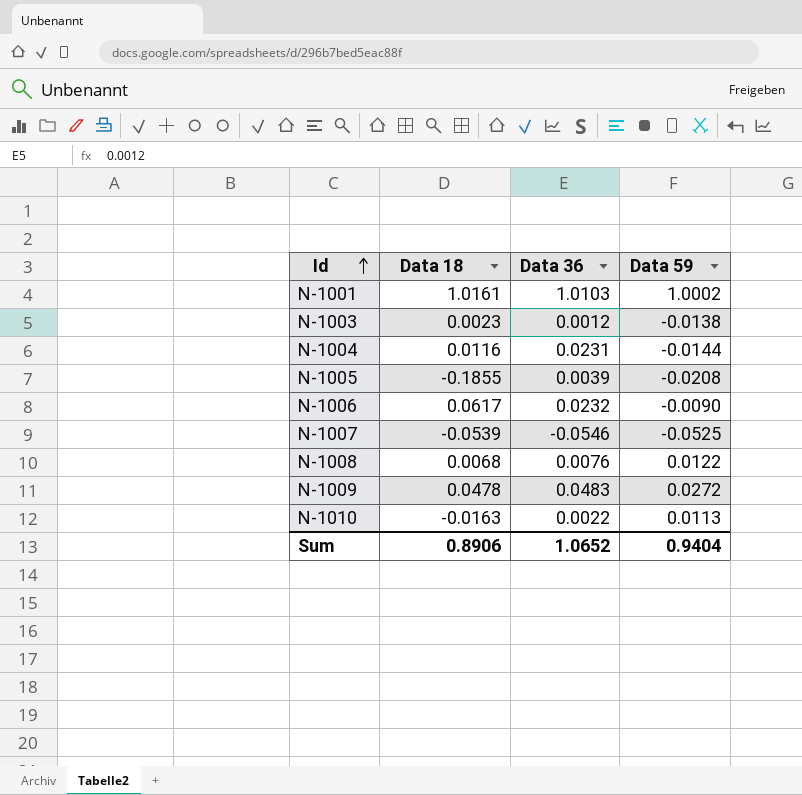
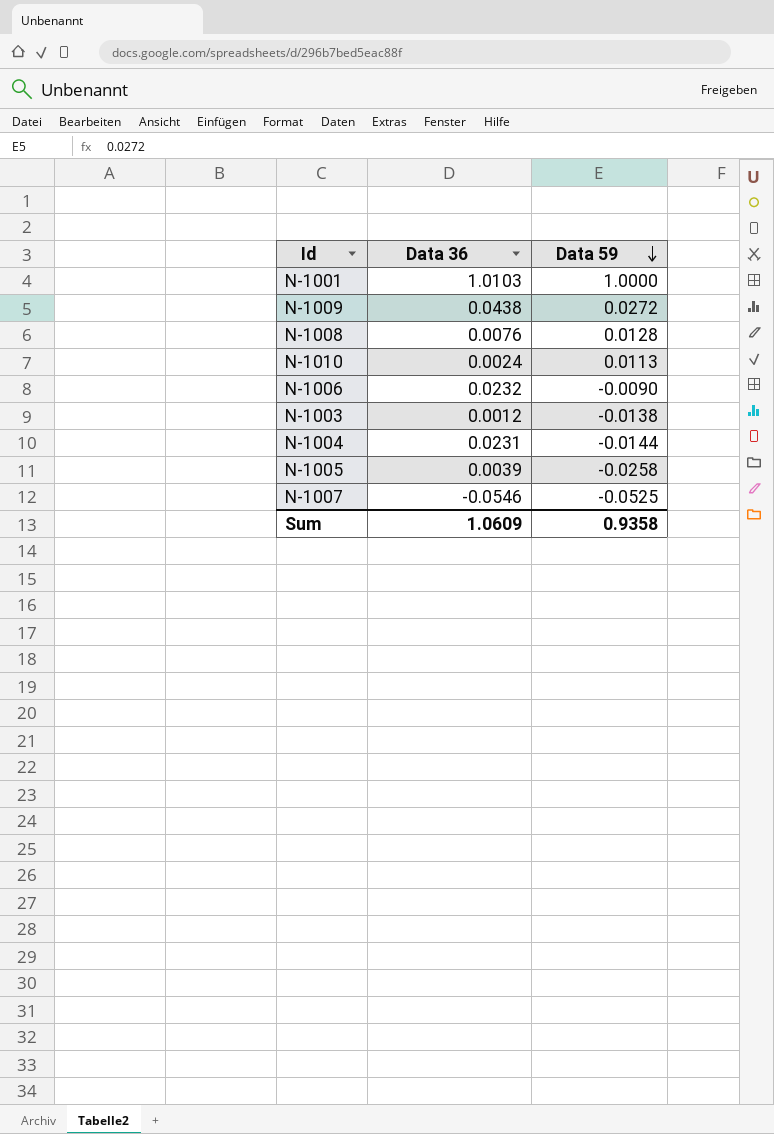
row order: Id ascending -> Data 59 descending
column Data 18 | position: 2 -> none
N-1001 | Data 59: 1.0002 -> 1.0000
N-1009 | Data 36: 0.0483 -> 0.0438
N-1008 | Data 59: 0.0122 -> 0.0128
N-1010 | Data 36: 0.0022 -> 0.0024
N-1005 | Data 59: -0.0208 -> -0.0258
Sum | Data 36: 1.0652 -> 1.0609
Sum | Data 59: 0.9404 -> 0.9358

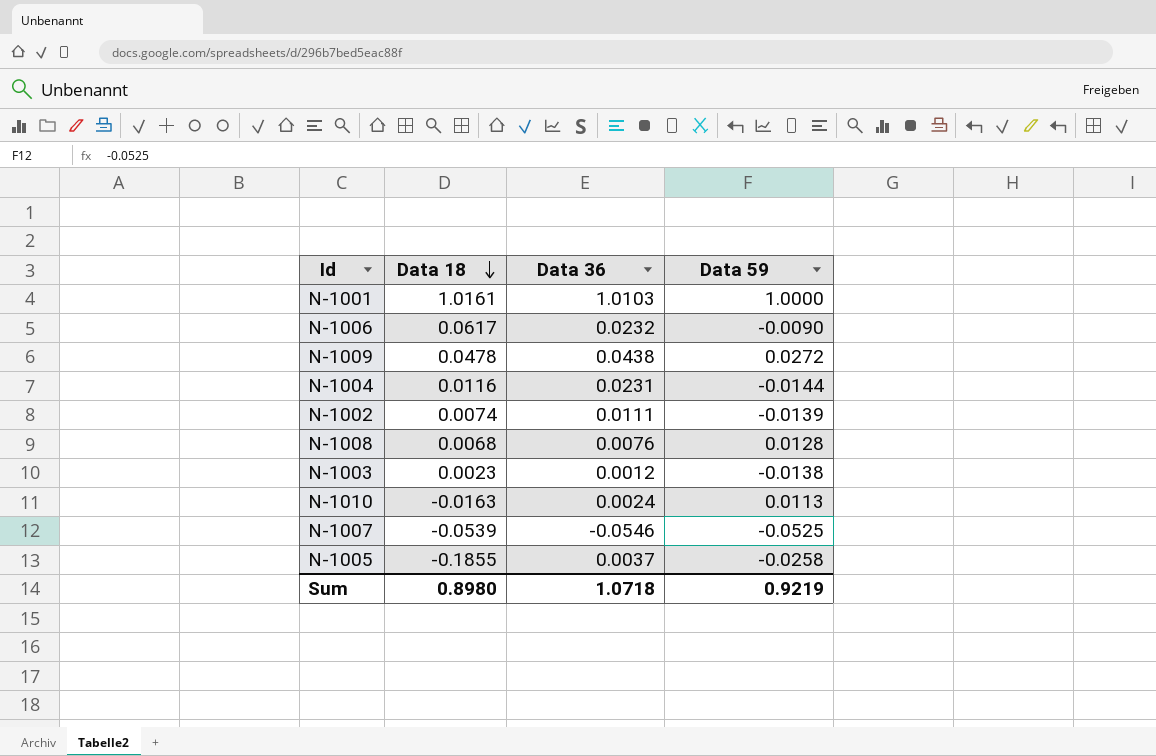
row order: Data 59 descending -> Data 18 descending
column Data 18 | position: none -> 2
row N-1002: none -> 0.0074 | 0.0111 | -0.0139
N-1005 | Data 36: 0.0039 -> 0.0037
Sum | Data 36: 1.0609 -> 1.0718
Sum | Data 59: 0.9358 -> 0.9219

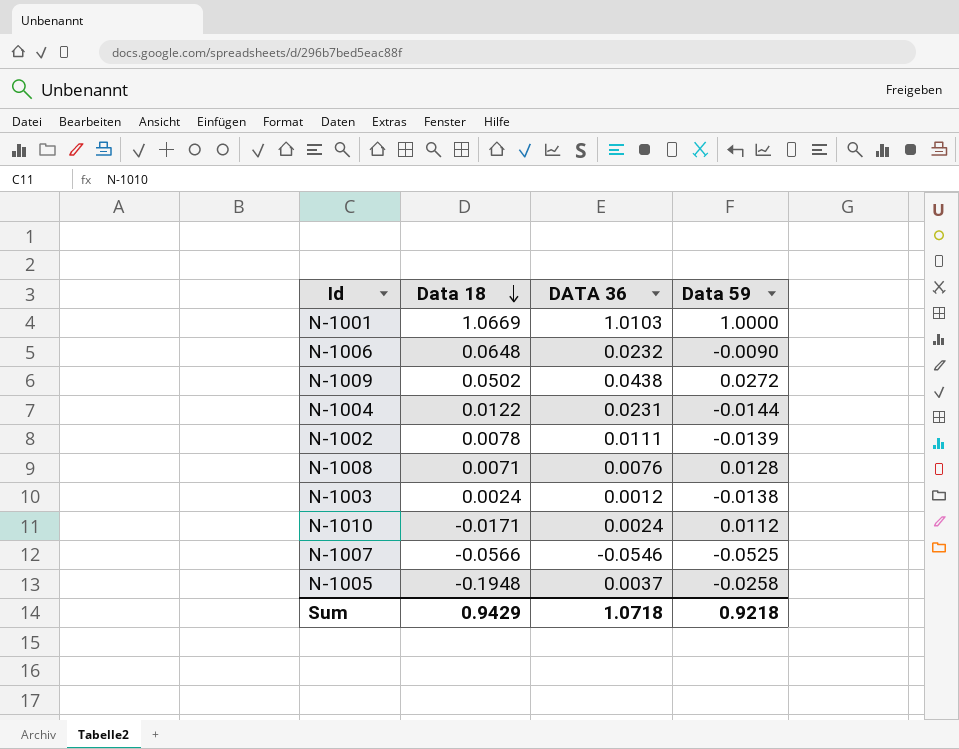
column name: Data 36 -> DATA 36
N-1001 | Data 18: 1.0161 -> 1.0669
N-1006 | Data 18: 0.0617 -> 0.0648
N-1009 | Data 18: 0.0478 -> 0.0502
N-1004 | Data 18: 0.0116 -> 0.0122
N-1002 | Data 18: 0.0074 -> 0.0078
N-1008 | Data 18: 0.0068 -> 0.0071
N-1003 | Data 18: 0.0023 -> 0.0024
N-1010 | Data 18: -0.0163 -> -0.0171
N-1010 | Data 59: 0.0113 -> 0.0112
N-1007 | Data 18: -0.0539 -> -0.0566
N-1005 | Data 18: -0.1855 -> -0.1948
Sum | Data 18: 0.8980 -> 0.9429
Sum | Data 59: 0.9219 -> 0.9218

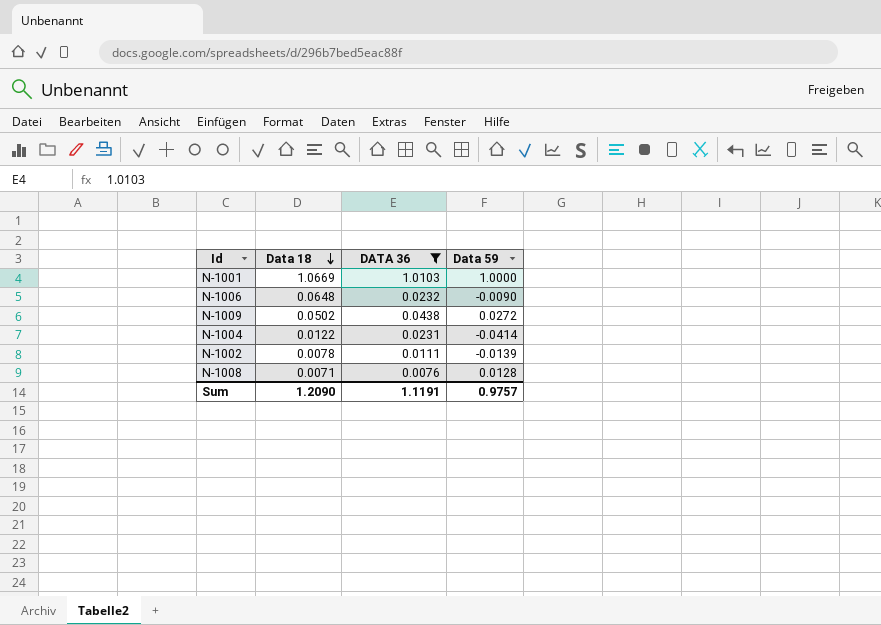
filter: none -> DATA 36 >= 0.0076
N-1004 | Data 59: -0.0144 -> -0.0414
Sum | Data 18: 0.9429 -> 1.2090
Sum | DATA 36: 1.0718 -> 1.1191
Sum | Data 59: 0.9218 -> 0.9757

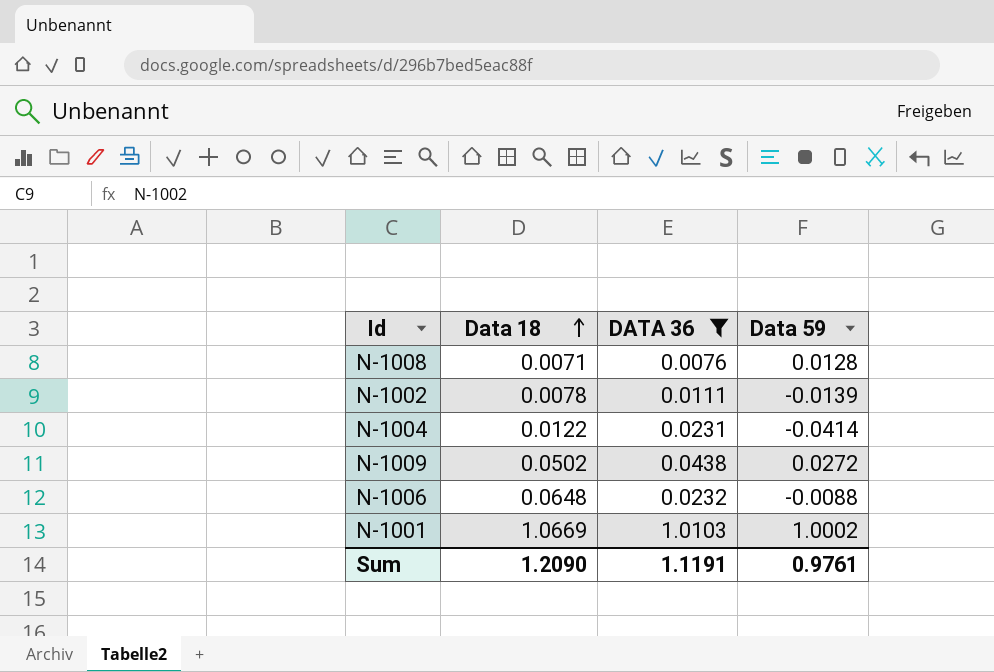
row order: Data 18 descending -> Data 18 ascending
N-1006 | Data 59: -0.0090 -> -0.0088
N-1001 | Data 59: 1.0000 -> 1.0002
Sum | Data 59: 0.9757 -> 0.9761

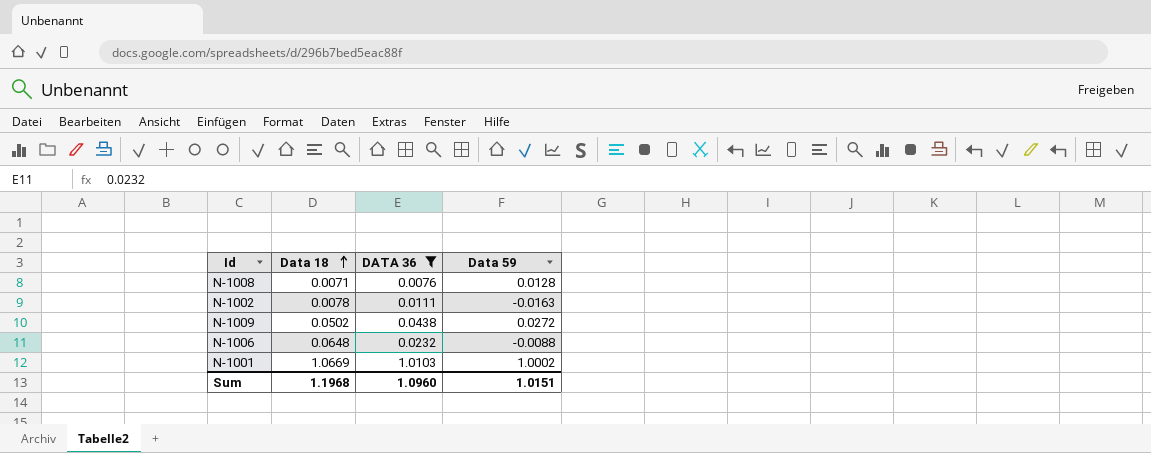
row N-1004: 0.0122 | 0.0231 | -0.0414 -> none
N-1002 | Data 59: -0.0139 -> -0.0163
Sum | Data 18: 1.2090 -> 1.1968
Sum | DATA 36: 1.1191 -> 1.0960
Sum | Data 59: 0.9761 -> 1.0151

